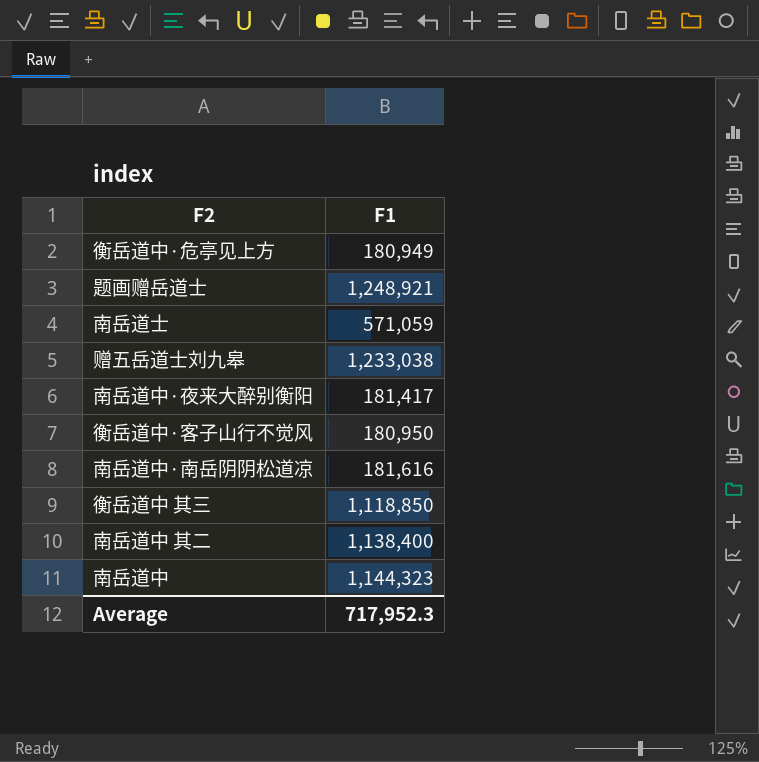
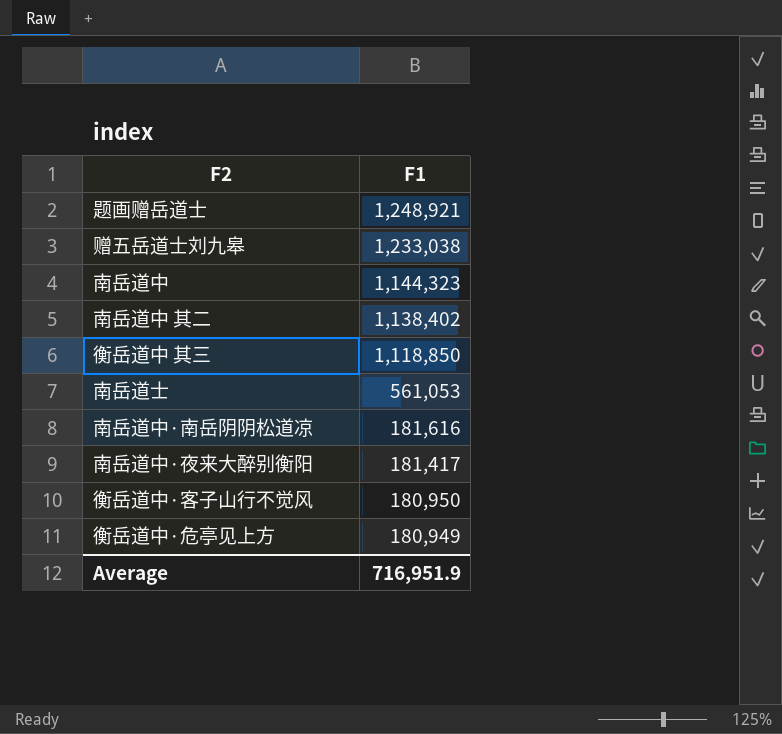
row order: none -> F1 descending
南岳道中 其二 | F1: 1,138,400 -> 1,138,402
南岳道士 | F1: 571,059 -> 561,053
Average | F1: 717,952.3 -> 716,951.9

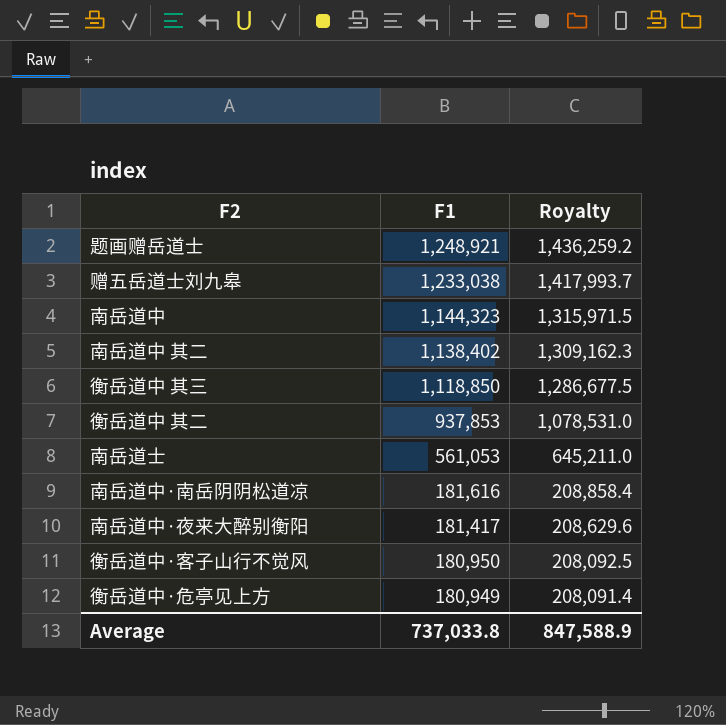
column Royalty | formula: none -> [F1] * 1.15
row 衡岳道中 其二: none -> 937,853 | 1,078,531.0
Average | F1: 716,951.9 -> 737,033.8

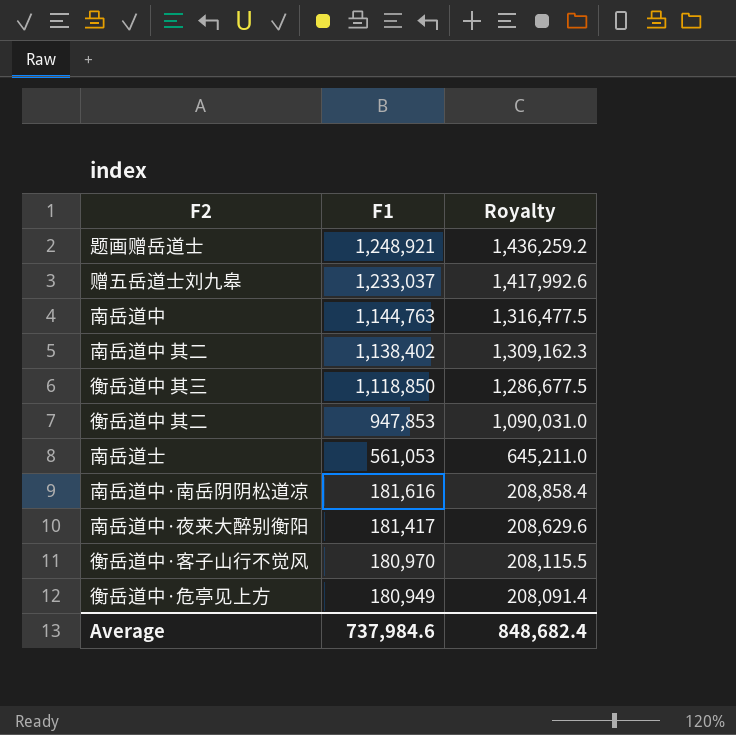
赠五岳道士刘九皋 | F1: 1,233,038 -> 1,233,037
赠五岳道士刘九皋 | Royalty: 1,417,993.7 -> 1,417,992.6
南岳道中 | F1: 1,144,323 -> 1,144,763
南岳道中 | Royalty: 1,315,971.5 -> 1,316,477.5
衡岳道中 其二 | F1: 937,853 -> 947,853
衡岳道中 其二 | Royalty: 1,078,531.0 -> 1,090,031.0
衡岳道中·客子山行不觉风 | F1: 180,950 -> 180,970
衡岳道中·客子山行不觉风 | Royalty: 208,092.5 -> 208,115.5
Average | F1: 737,033.8 -> 737,984.6
Average | Royalty: 847,588.9 -> 848,682.4

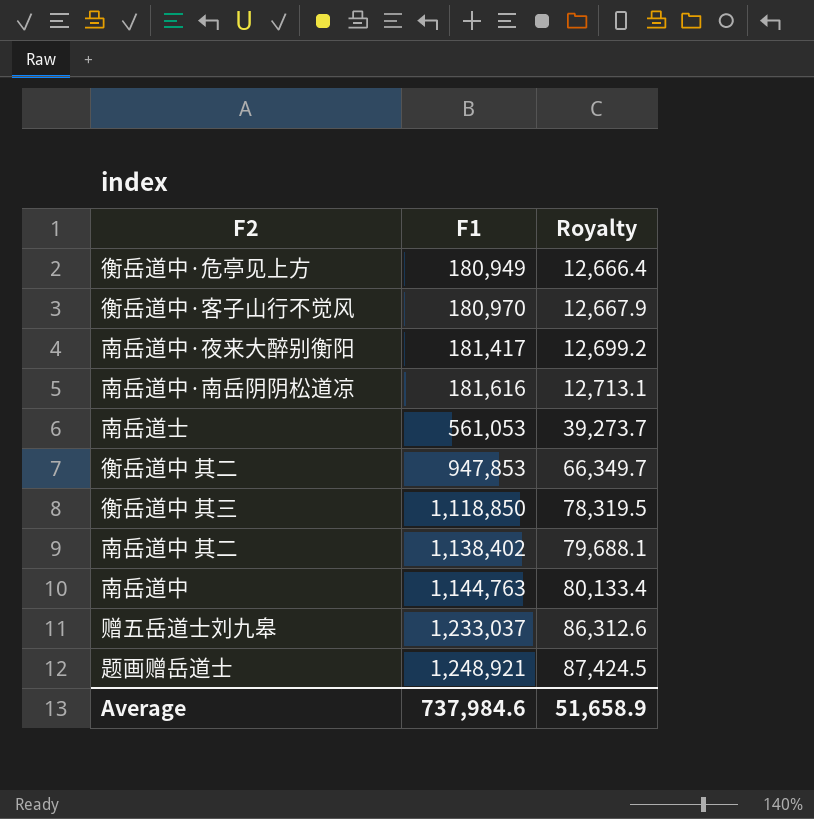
row order: F1 descending -> F1 ascending
column Royalty | formula: [F1] * 1.15 -> [F1] * 0.07
Average | Royalty: 848,682.4 -> 51,658.9

